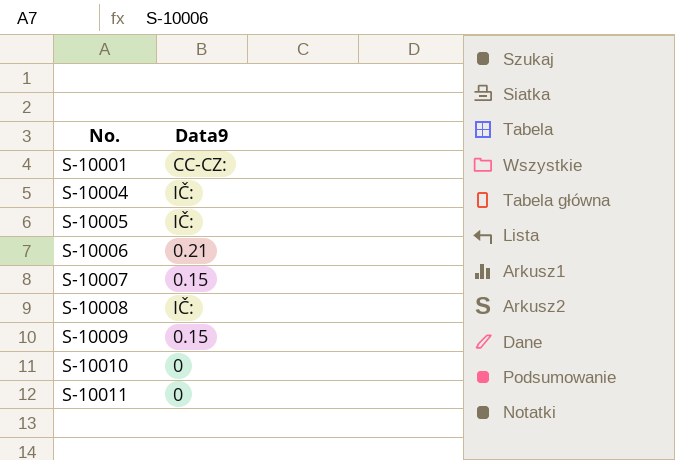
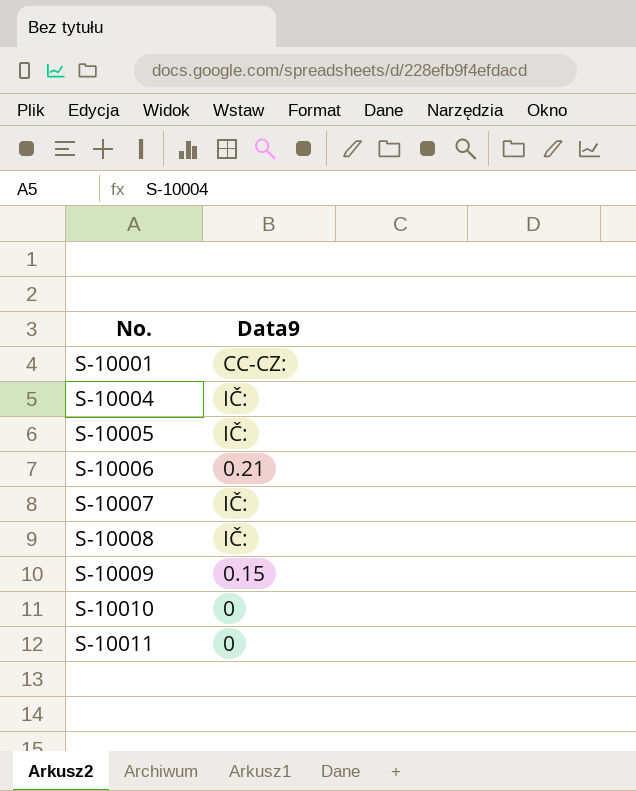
S-10007 | Data9: 0.15 -> IČ:

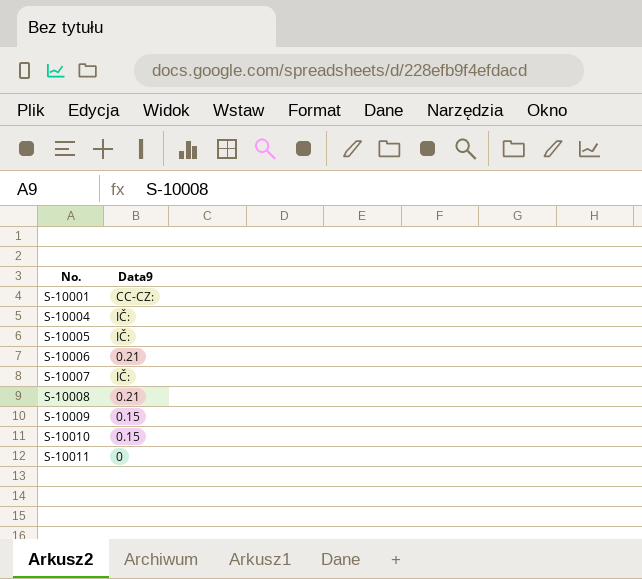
S-10008 | Data9: IČ: -> 0.21
S-10010 | Data9: 0 -> 0.15

